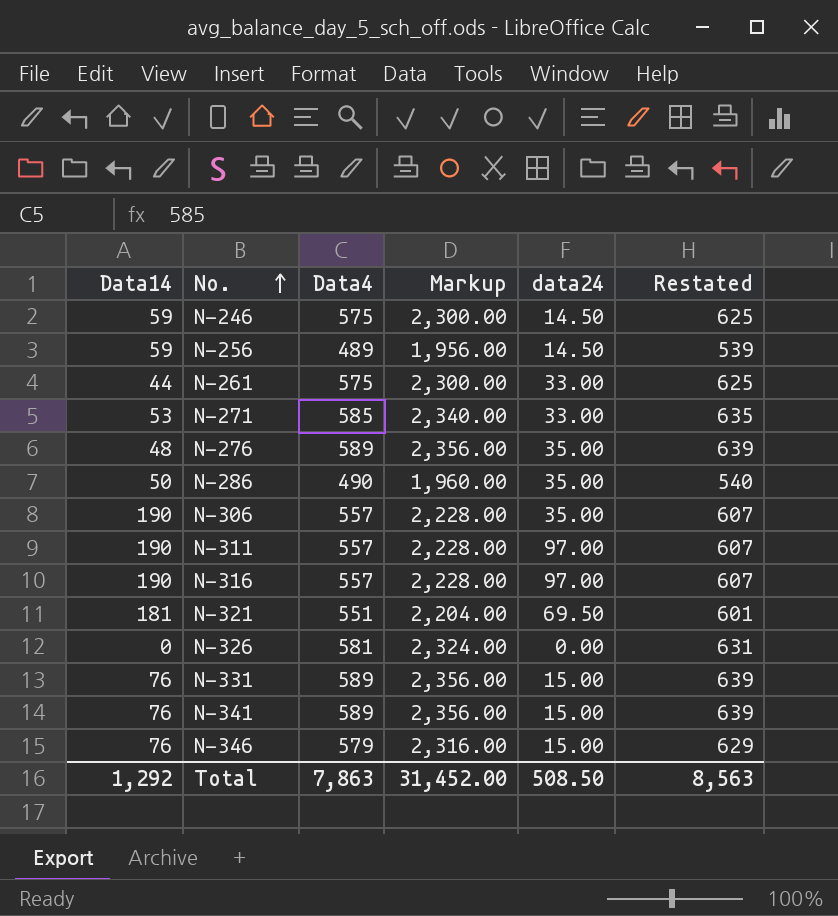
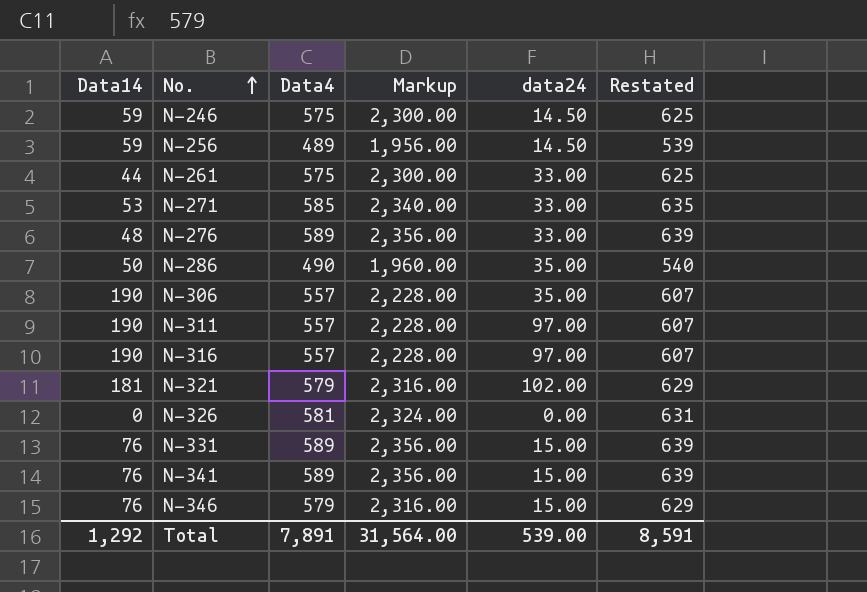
N-276 | data24: 35.00 -> 33.00
N-321 | Data4: 551 -> 579
N-321 | Markup: 2,204.00 -> 2,316.00
N-321 | data24: 69.50 -> 102.00
N-321 | Restated: 601 -> 629
Total | Data4: 7,863 -> 7,891
Total | Markup: 31,452.00 -> 31,564.00
Total | data24: 508.50 -> 539.00
Total | Restated: 8,563 -> 8,591

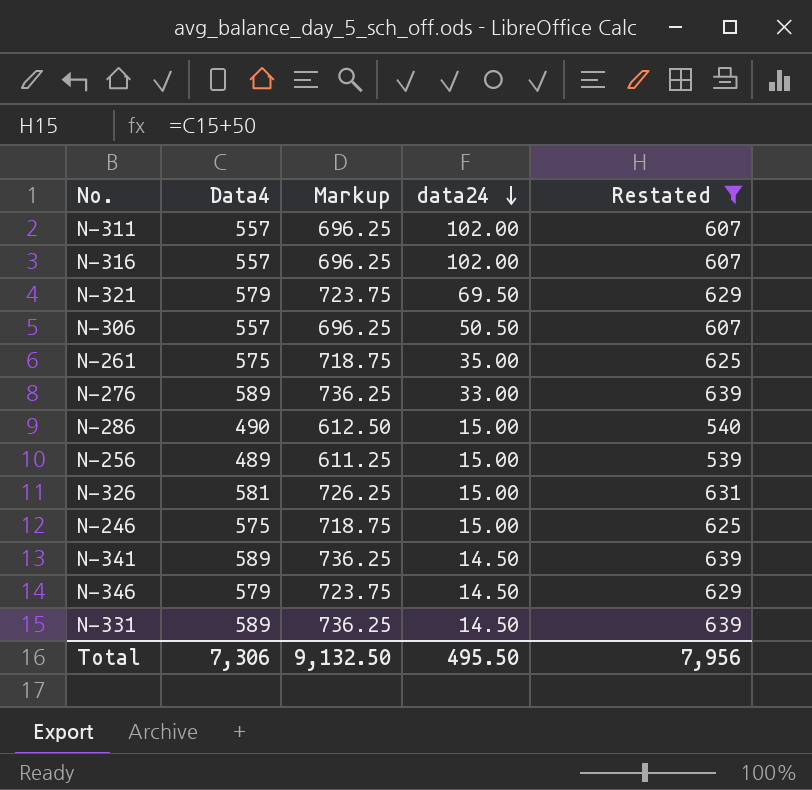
filter: none -> Restated != 635
row order: No. ascending -> data24 descending
column Data14 | position: 1 -> none
column Markup | formula: [Data4] * 4 -> [Data4] * 1.25
N-311 | data24: 97.00 -> 102.00
N-316 | data24: 97.00 -> 102.00
N-321 | data24: 102.00 -> 69.50
N-306 | data24: 35.00 -> 50.50
N-261 | data24: 33.00 -> 35.00
N-286 | data24: 35.00 -> 15.00
N-256 | data24: 14.50 -> 15.00
N-326 | data24: 0.00 -> 15.00
N-246 | data24: 14.50 -> 15.00
N-341 | data24: 15.00 -> 14.50
N-346 | data24: 15.00 -> 14.50
N-331 | data24: 15.00 -> 14.50
Total | Data4: 7,891 -> 7,306
Total | Markup: 31,564.00 -> 9,132.50
Total | data24: 539.00 -> 495.50
Total | Restated: 8,591 -> 7,956

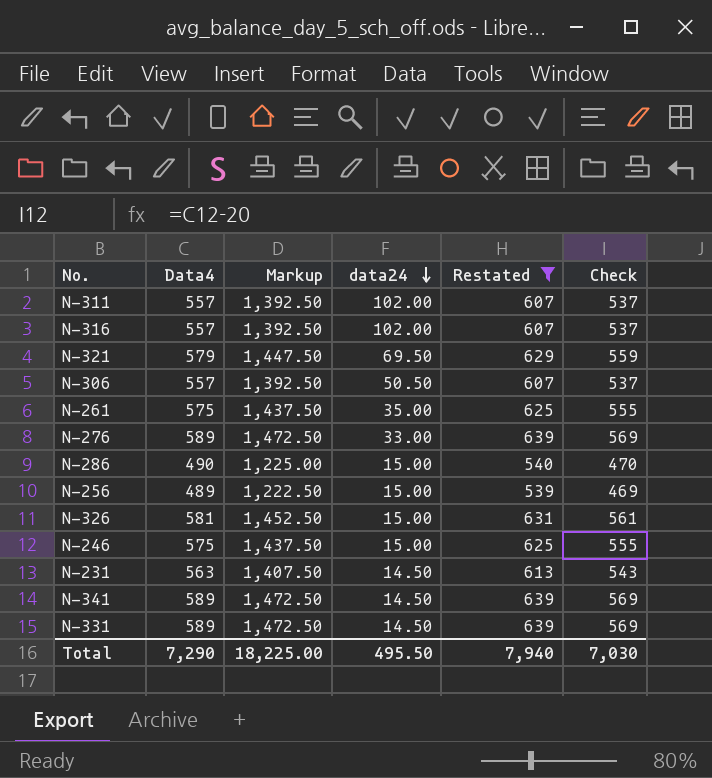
column Markup | formula: [Data4] * 1.25 -> [Data4] * 2.5
column Check | formula: none -> [Data4] - 20
row N-346: 579 | 723.75 | 14.50 | 629 -> none
row N-231: none -> 563 | 1,407.50 | 14.50 | 613 | 543
Total | Data4: 7,306 -> 7,290
Total | Markup: 9,132.50 -> 18,225.00
Total | Restated: 7,956 -> 7,940

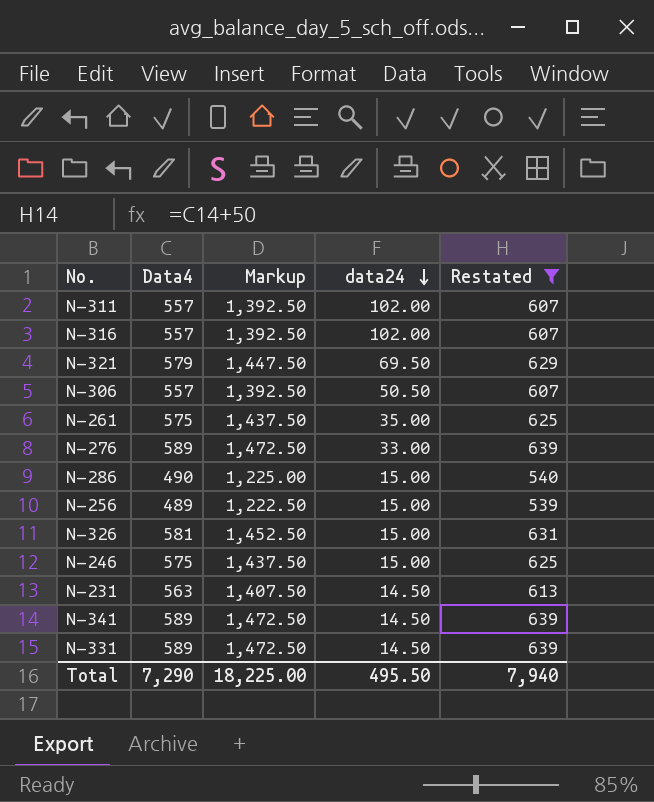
column Check | formula: [Data4] - 20 -> none

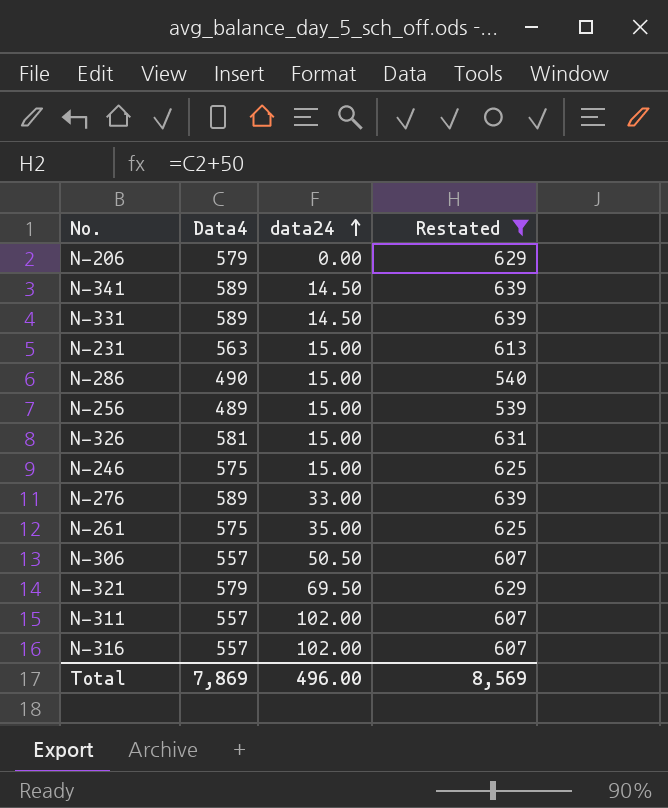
row order: data24 descending -> data24 ascending
column Markup | formula: [Data4] * 2.5 -> none
row N-206: none -> 579 | 0.00 | 629
N-231 | data24: 14.50 -> 15.00
Total | Data4: 7,290 -> 7,869
Total | data24: 495.50 -> 496.00
Total | Restated: 7,940 -> 8,569

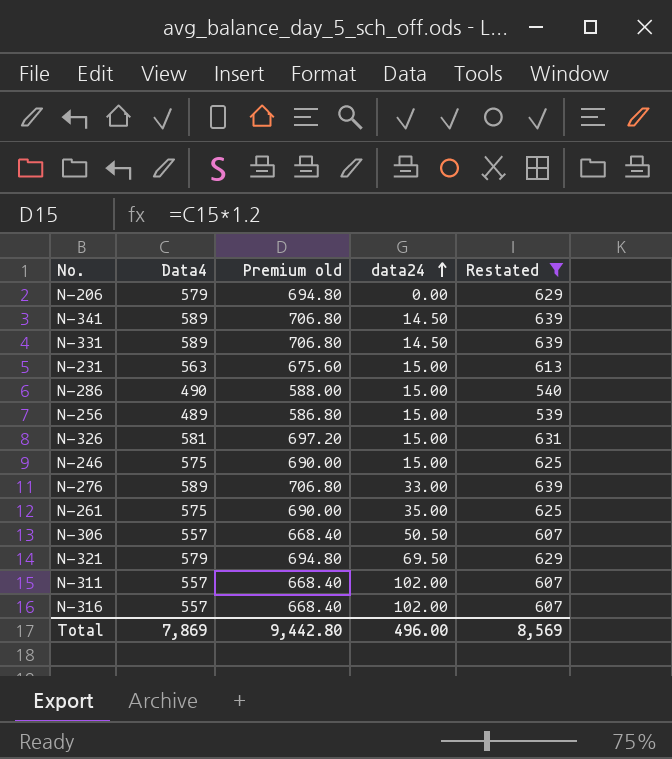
column Premium old | formula: none -> [Data4] * 1.2

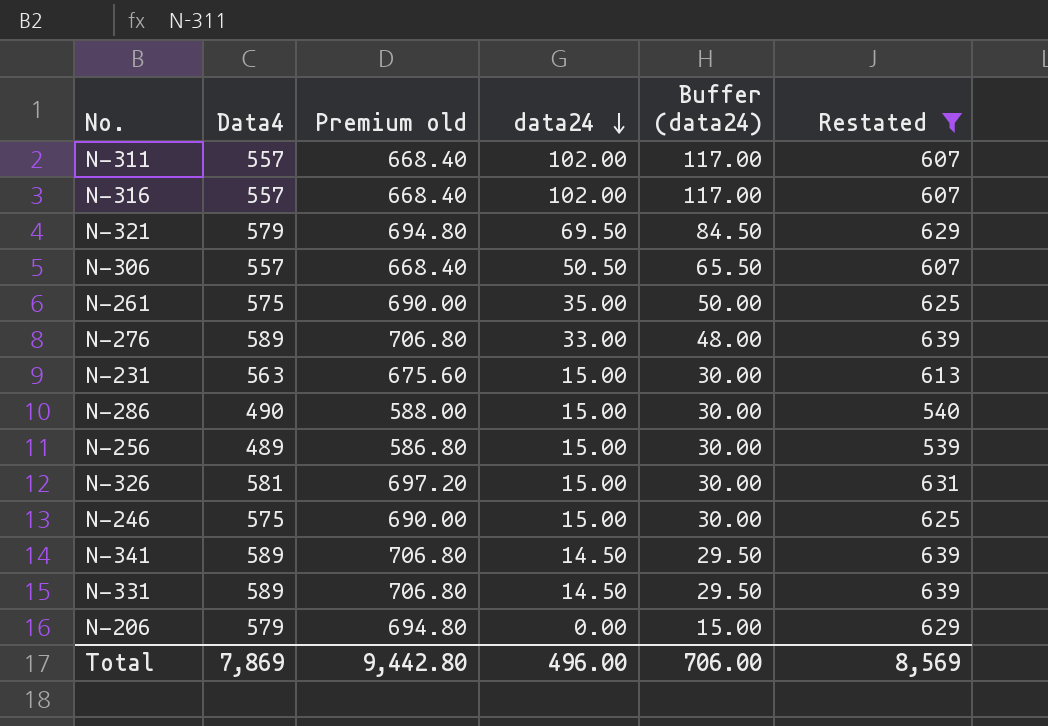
row order: data24 ascending -> data24 descending
column Buffer (data24) | formula: none -> [data24] + 15

